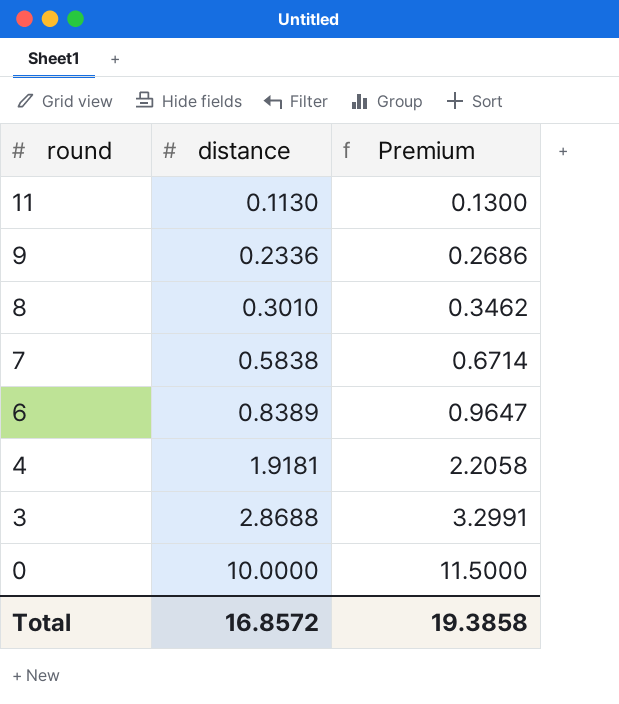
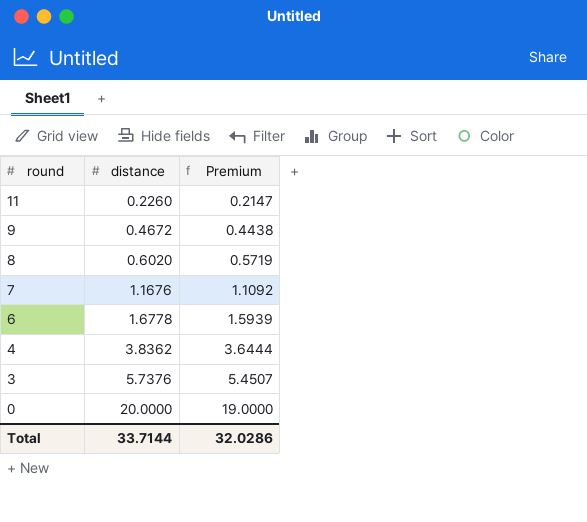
column Premium | formula: [distance] * 1.15 -> [distance] * 0.95
11 | distance: 0.1130 -> 0.2260
9 | distance: 0.2336 -> 0.4672
8 | distance: 0.3010 -> 0.6020
7 | distance: 0.5838 -> 1.1676
6 | distance: 0.8389 -> 1.6778
4 | distance: 1.9181 -> 3.8362
3 | distance: 2.8688 -> 5.7376
0 | distance: 10.0000 -> 20.0000
Total | distance: 16.8572 -> 33.7144
Total | Premium: 19.3858 -> 32.0286

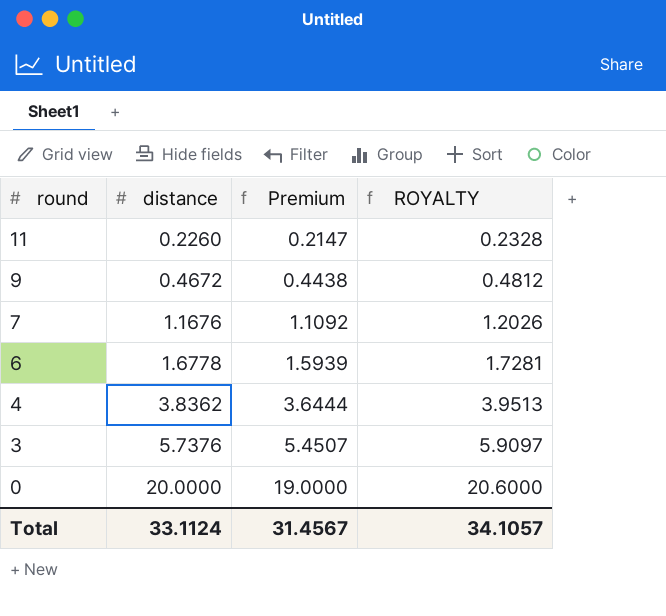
column ROYALTY | formula: none -> [distance] * 1.03
row 8: 0.6020 | 0.5719 -> none
Total | distance: 33.7144 -> 33.1124
Total | Premium: 32.0286 -> 31.4567

